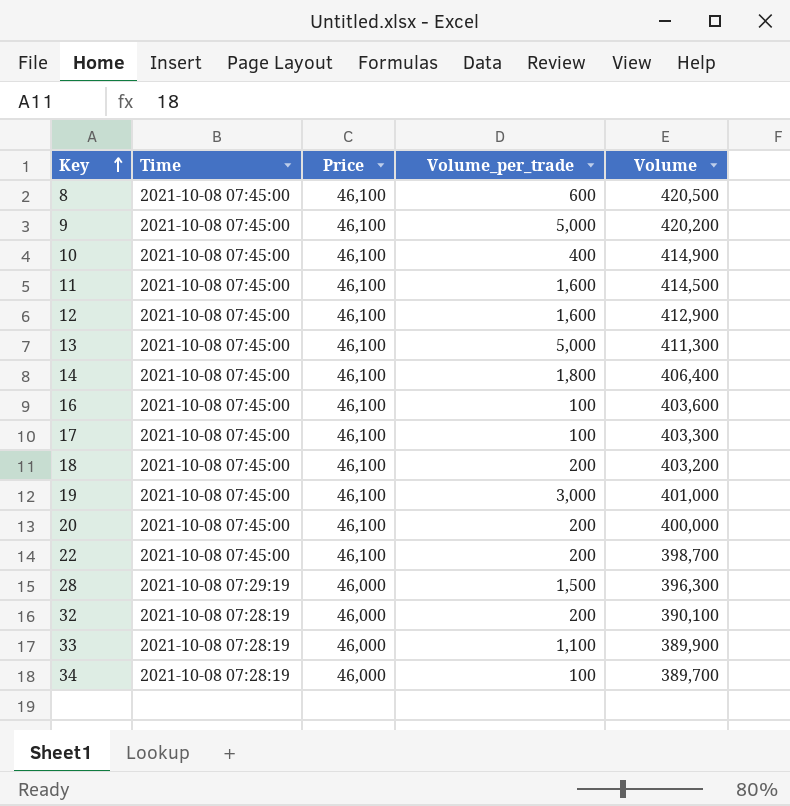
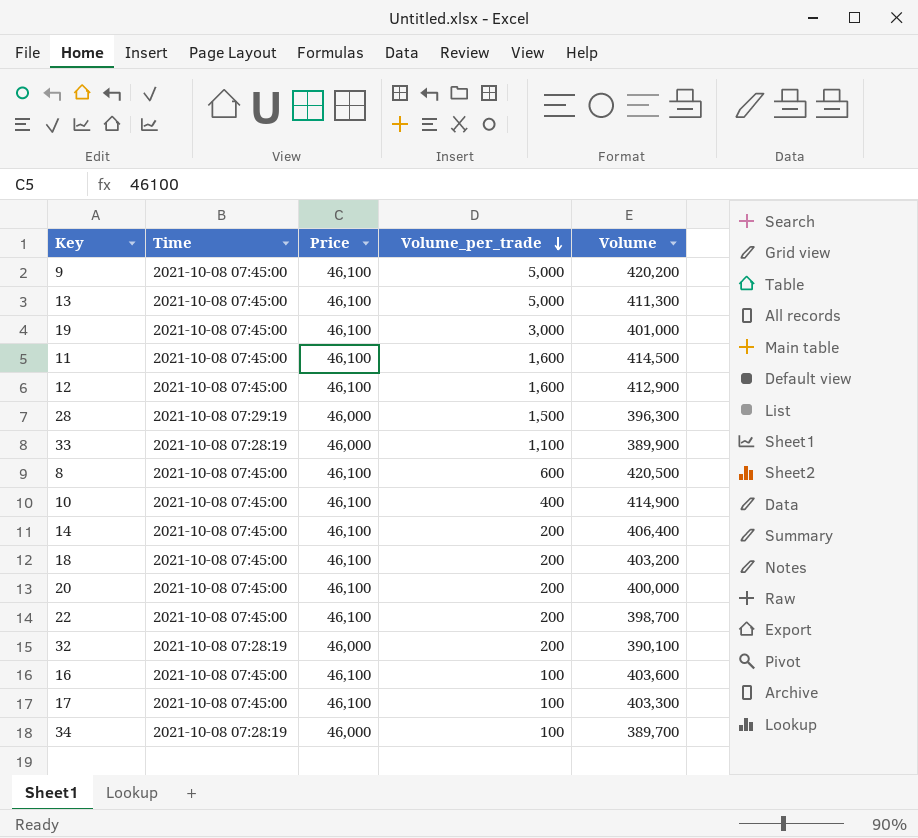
row order: Key ascending -> Volume_per_trade descending
14 | Volume_per_trade: 1,800 -> 200

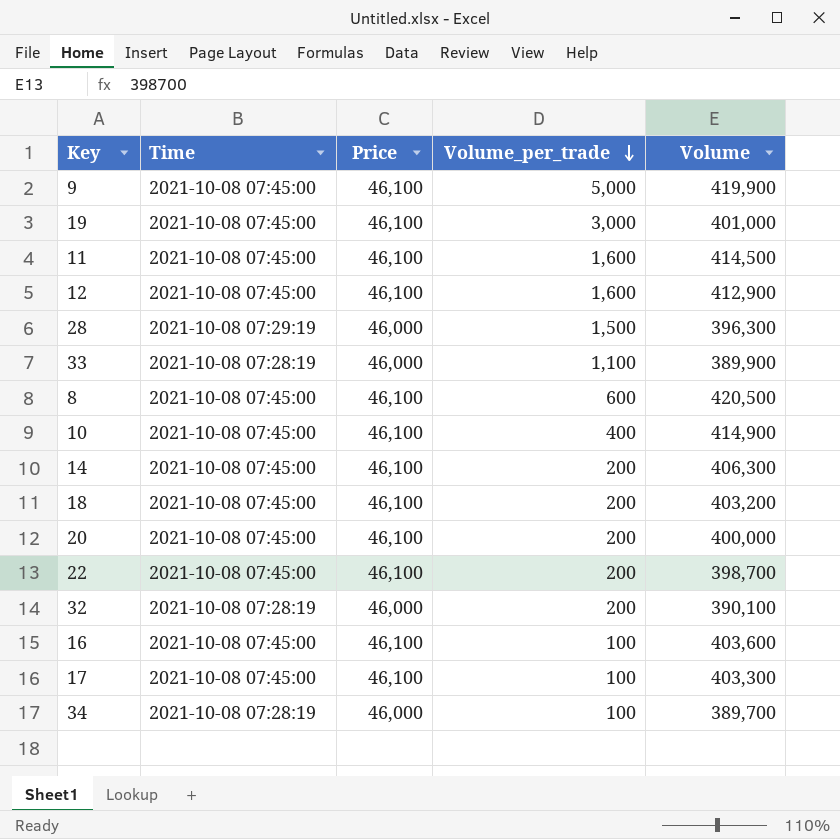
row 13: 2021-10-08 07:45:00 | 46,100 | 5,000 | 411,300 -> none
9 | Volume: 420,200 -> 419,900
14 | Volume: 406,400 -> 406,300

